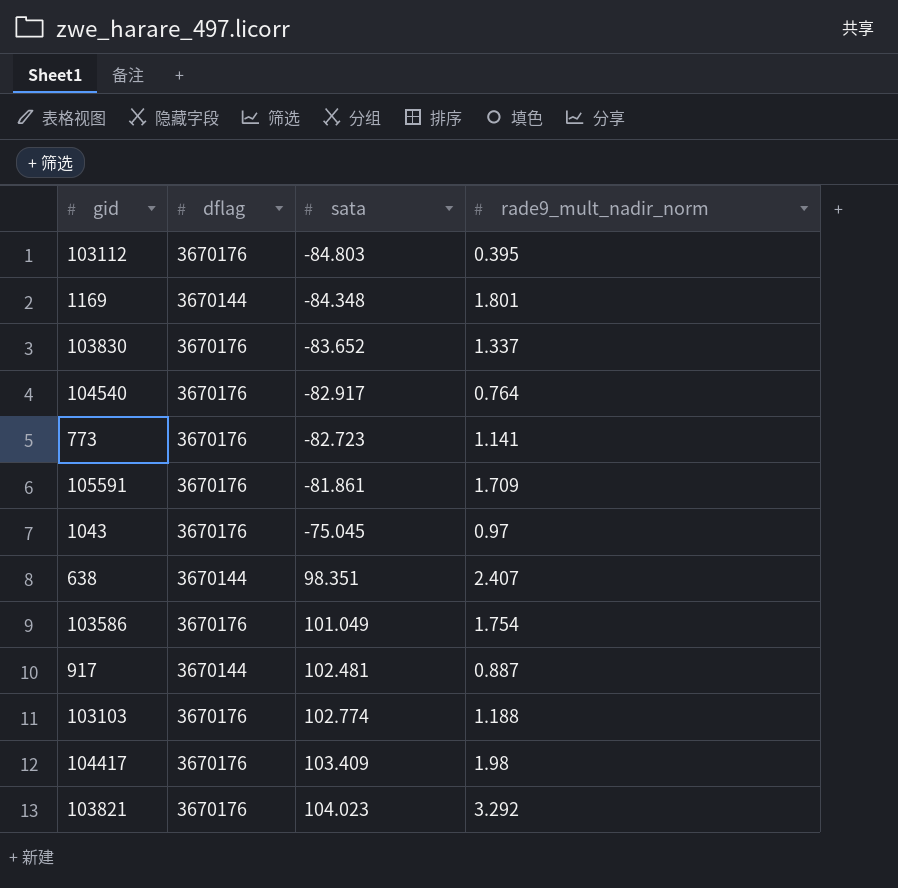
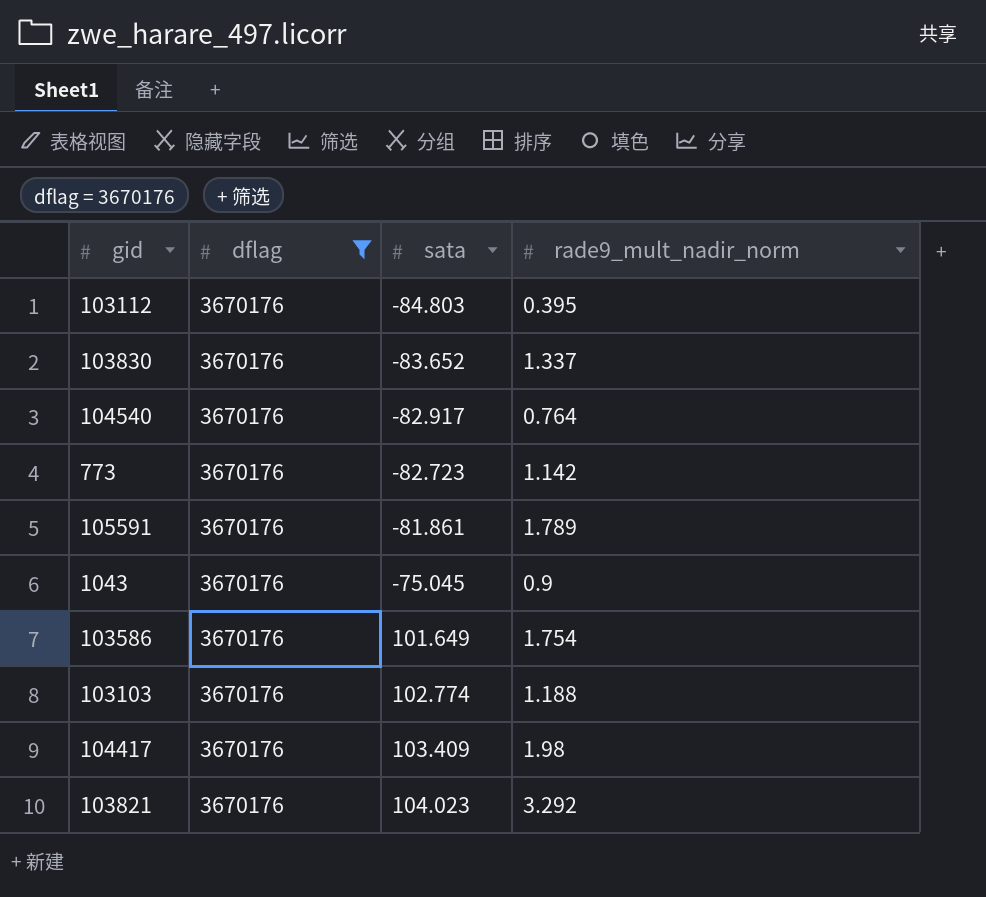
filter: none -> dflag = 3670176
773 | rade9_mult_nadir_norm: 1.141 -> 1.142
105591 | rade9_mult_nadir_norm: 1.709 -> 1.789
1043 | rade9_mult_nadir_norm: 0.97 -> 0.9
103586 | sata: 101.049 -> 101.649

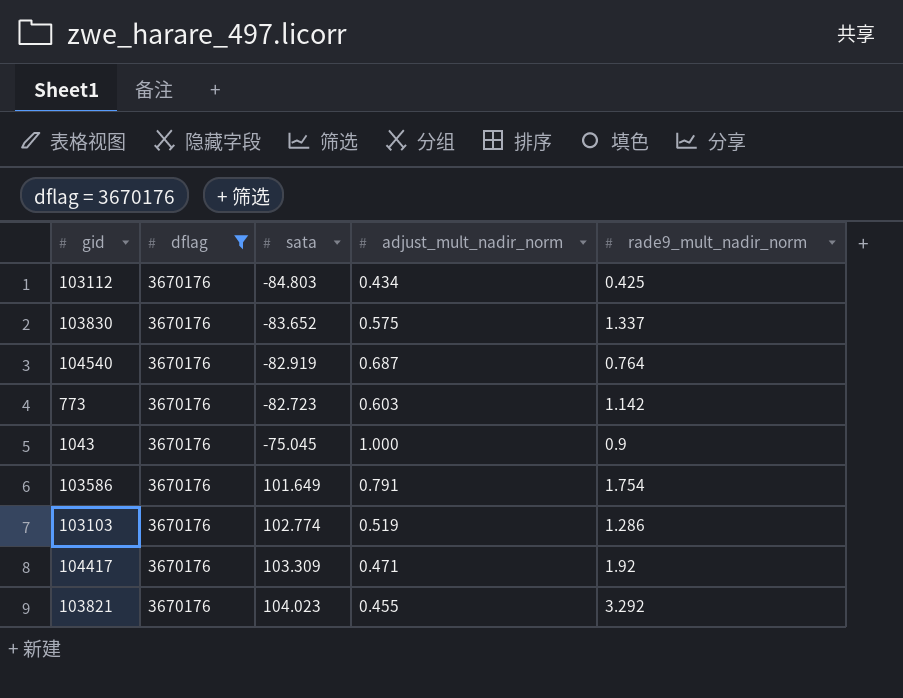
column adjust_mult_nadir_norm | position: none -> 4
row 105591: 3670176 | -81.861 | 1.789 -> none
103112 | rade9_mult_nadir_norm: 0.395 -> 0.425
104540 | sata: -82.917 -> -82.919
103103 | rade9_mult_nadir_norm: 1.188 -> 1.286
104417 | sata: 103.409 -> 103.309
104417 | rade9_mult_nadir_norm: 1.98 -> 1.92

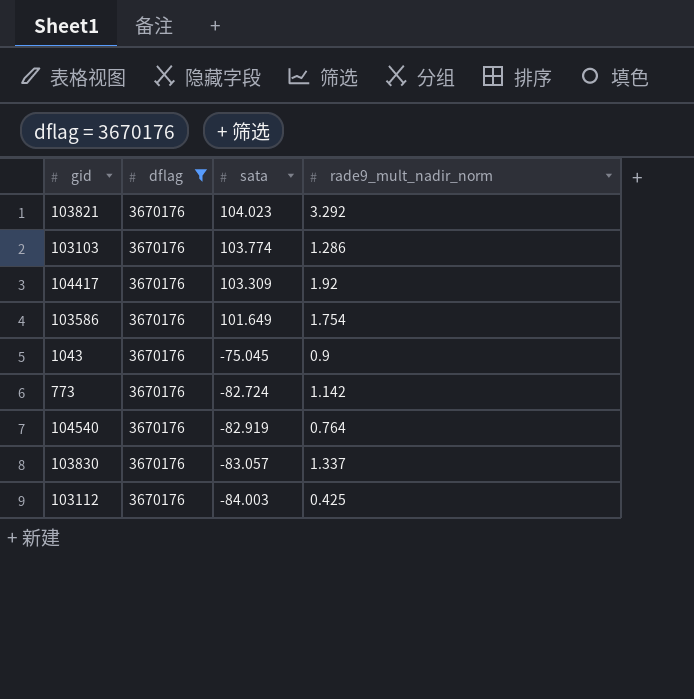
row order: sata ascending -> sata descending
column adjust_mult_nadir_norm | position: 4 -> none
103103 | sata: 102.774 -> 103.774
773 | sata: -82.723 -> -82.724
103830 | sata: -83.652 -> -83.057
103112 | sata: -84.803 -> -84.003

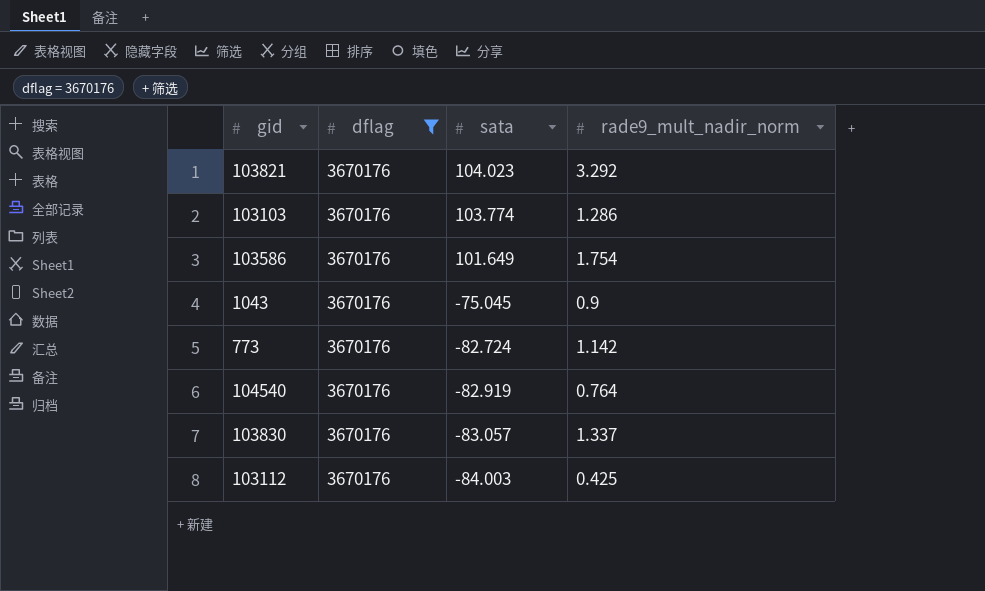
row 104417: 3670176 | 103.309 | 1.92 -> none

